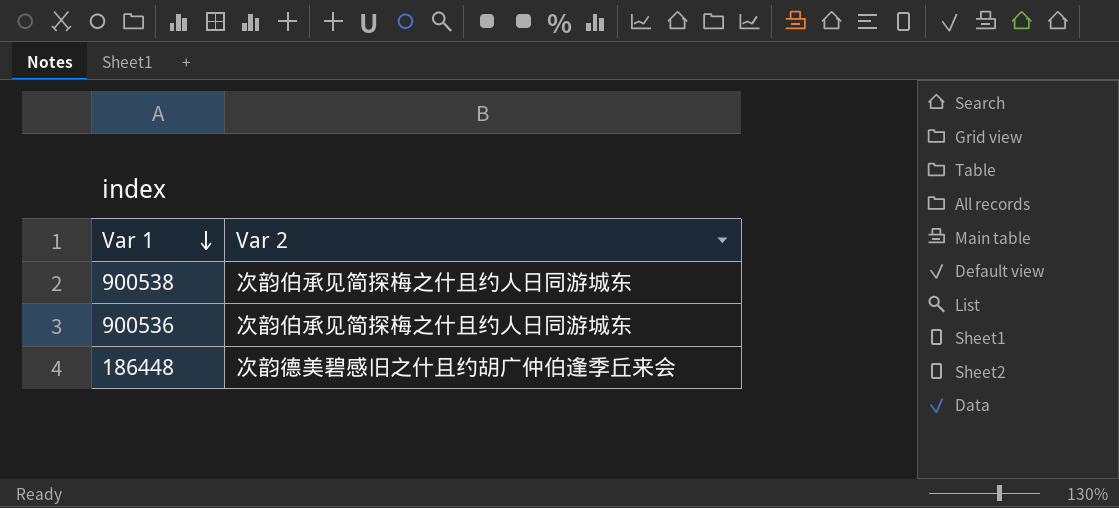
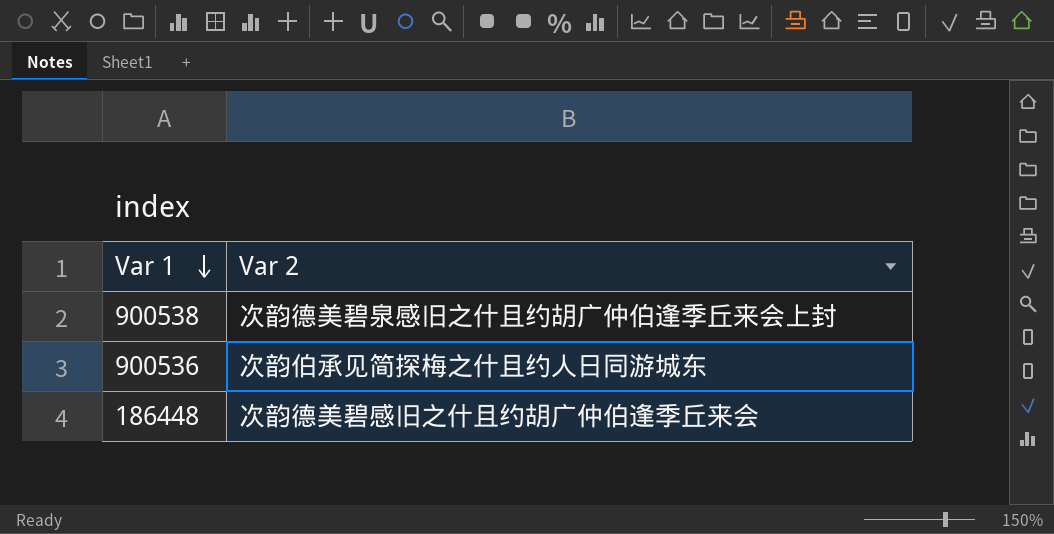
900538 | Var 2: 次韵伯承见简探梅之什且约人日同游城东 -> 次韵德美碧泉感旧之什且约胡广仲伯逢季丘来会上封

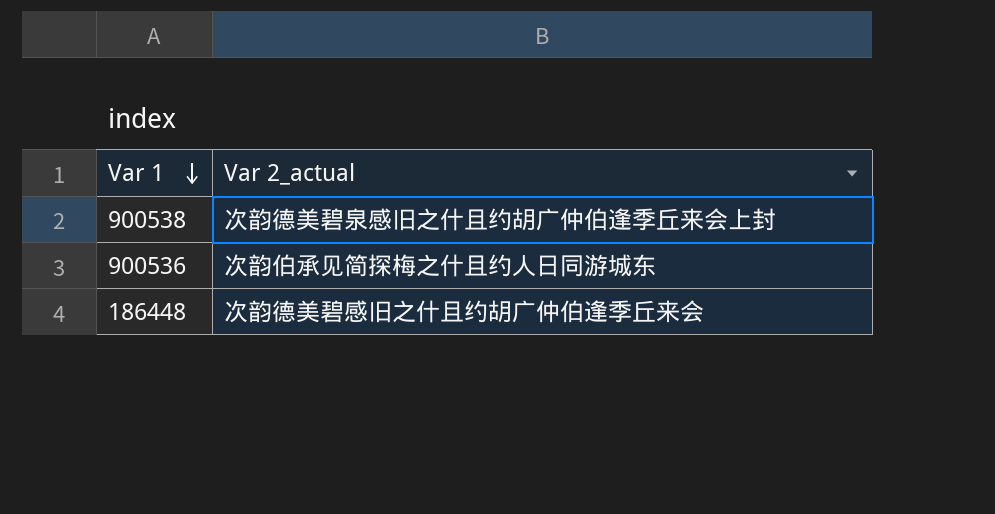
column name: Var 2 -> Var 2_actual

